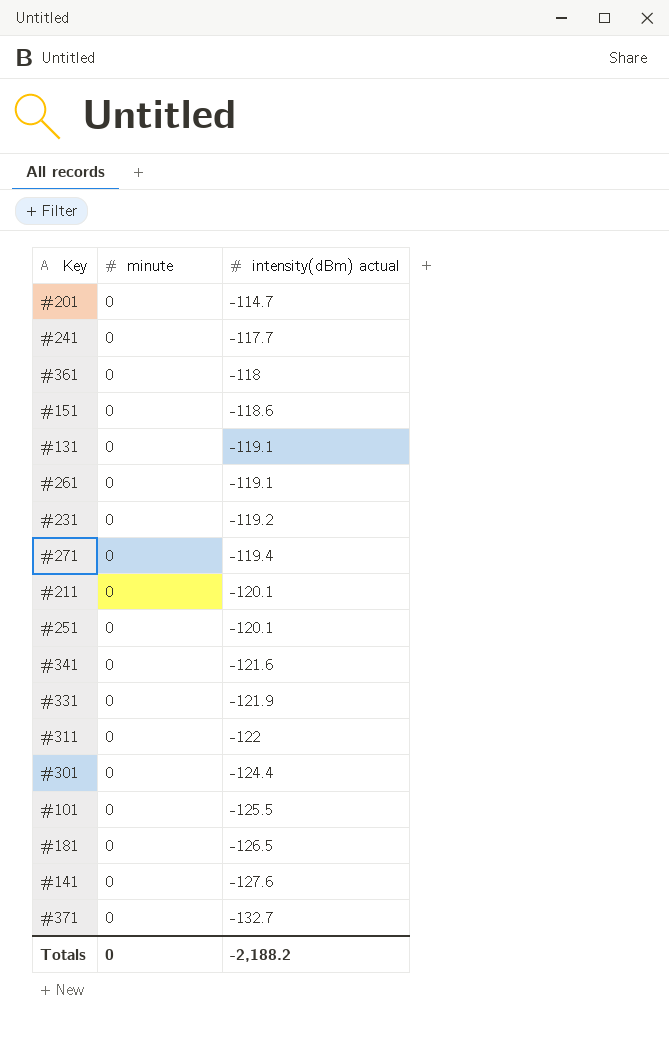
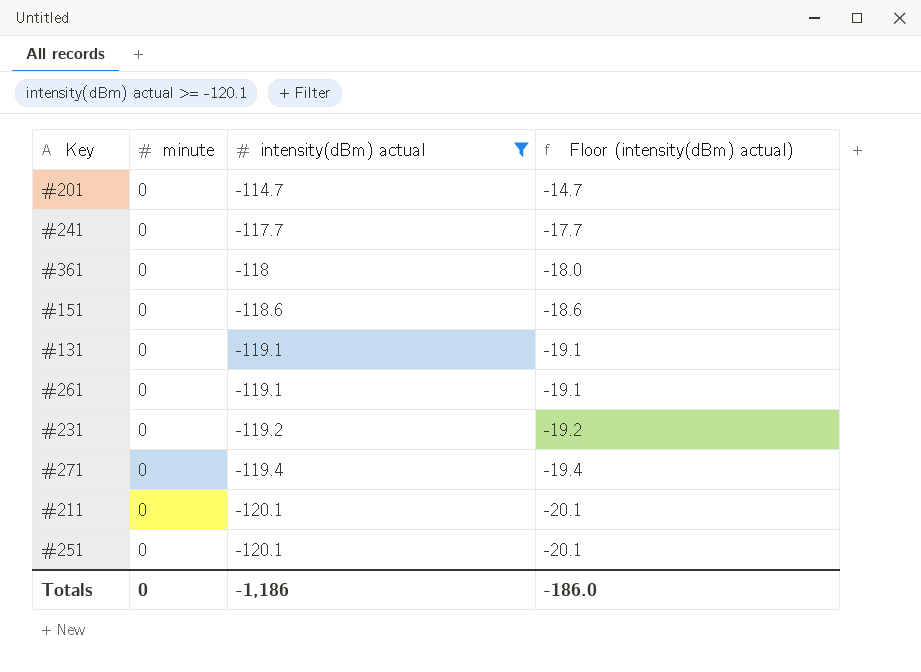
filter: none -> intensity(dBm) actual >= -120.1
column Floor (intensity(dBm) actual) | formula: none -> [intensity(dBm) actual] + 100
Totals | intensity(dBm) actual: -2,188.2 -> -1,186

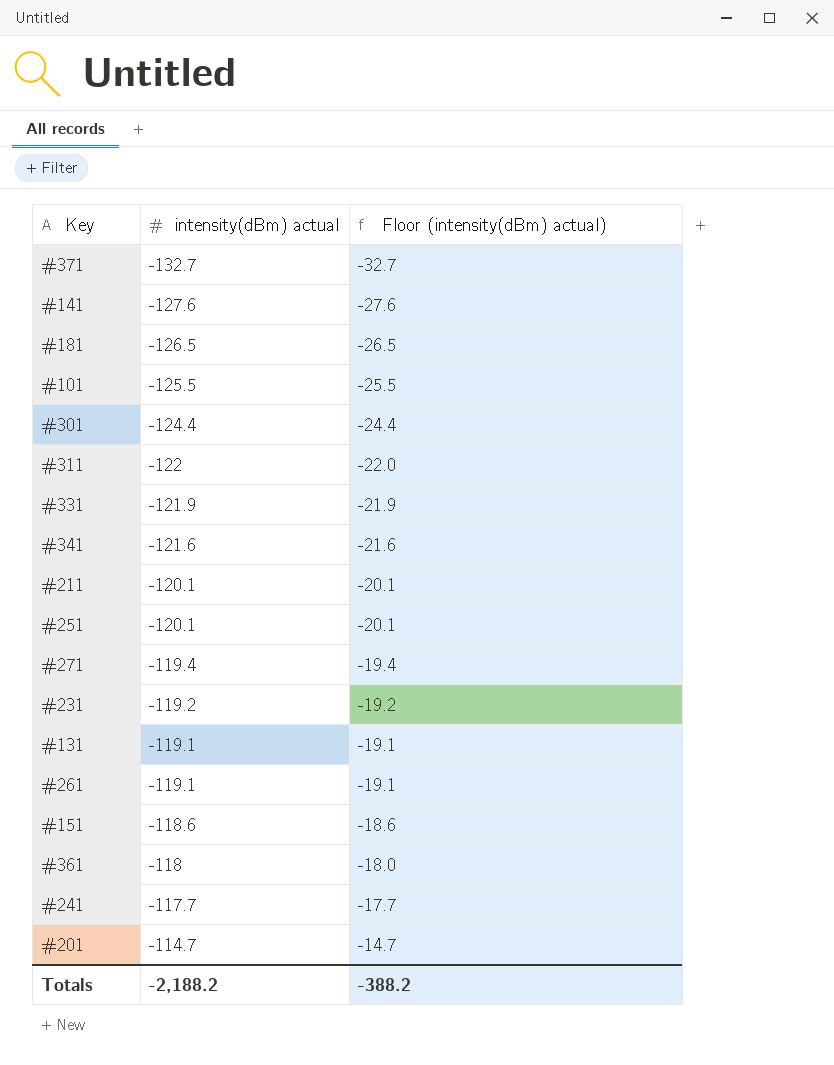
filter: intensity(dBm) actual >= -120.1 -> none
row order: intensity(dBm) actual descending -> intensity(dBm) actual ascending
column minute | position: 2 -> none
Totals | intensity(dBm) actual: -1,186 -> -2,188.2
Totals | Floor (intensity(dBm) actual): -186.0 -> -388.2

